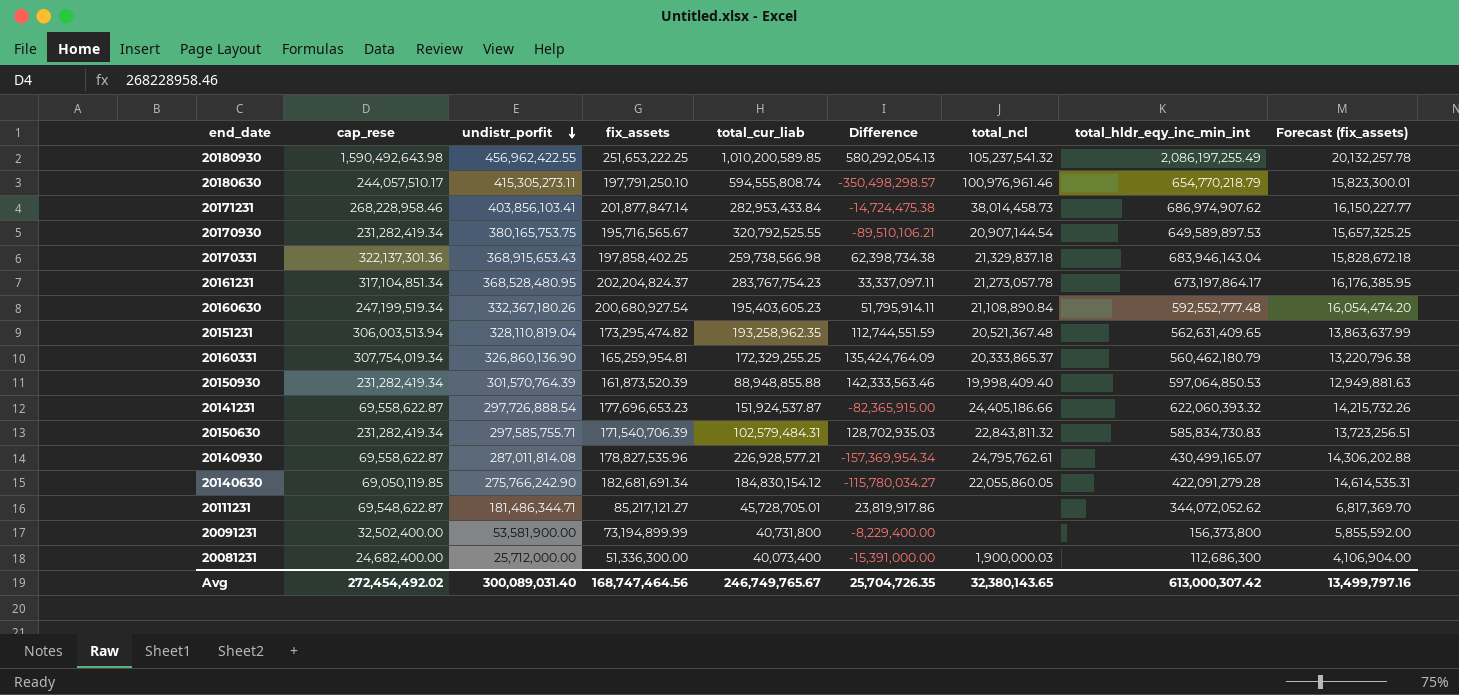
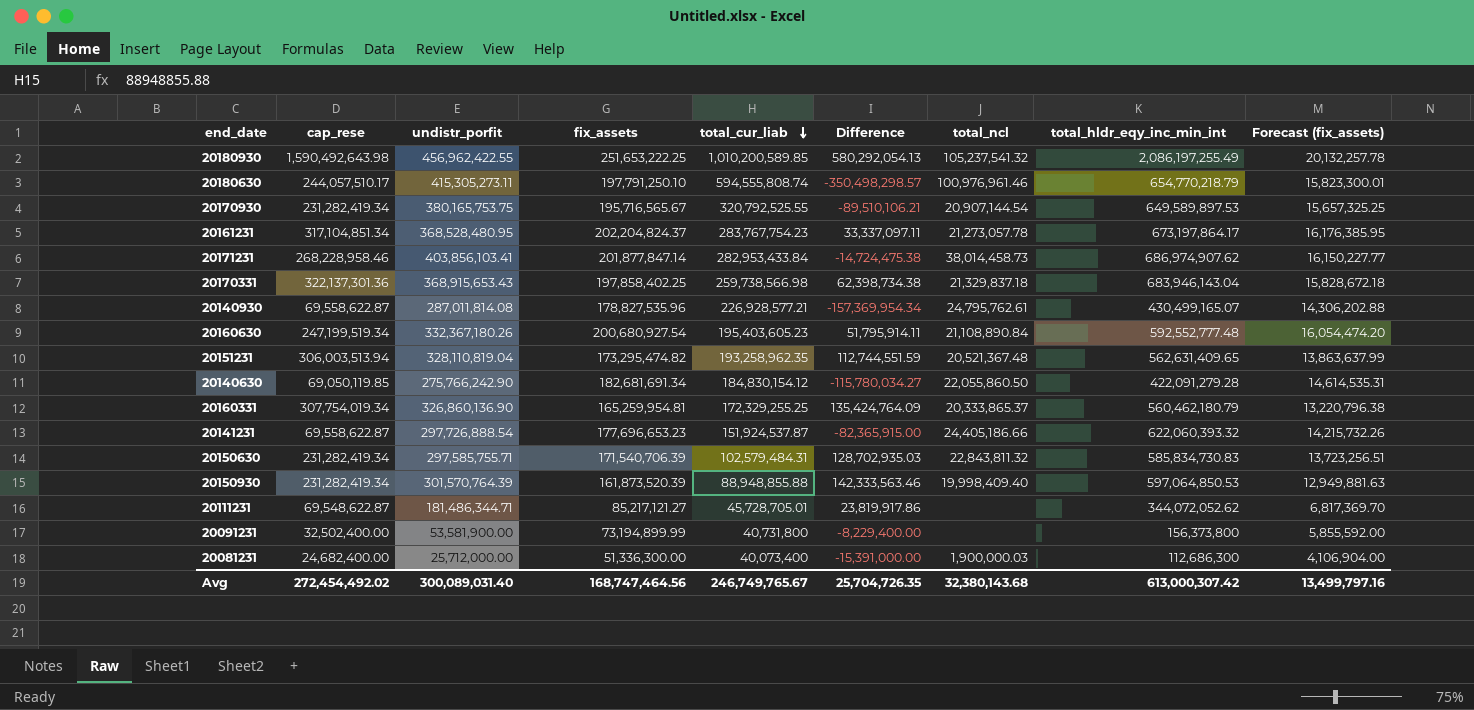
row order: undistr_porfit descending -> total_cur_liab descending
20140630 | total_ncl: 22,055,860.05 -> 22,055,860.50
Avg | total_ncl: 32,380,143.65 -> 32,380,143.68

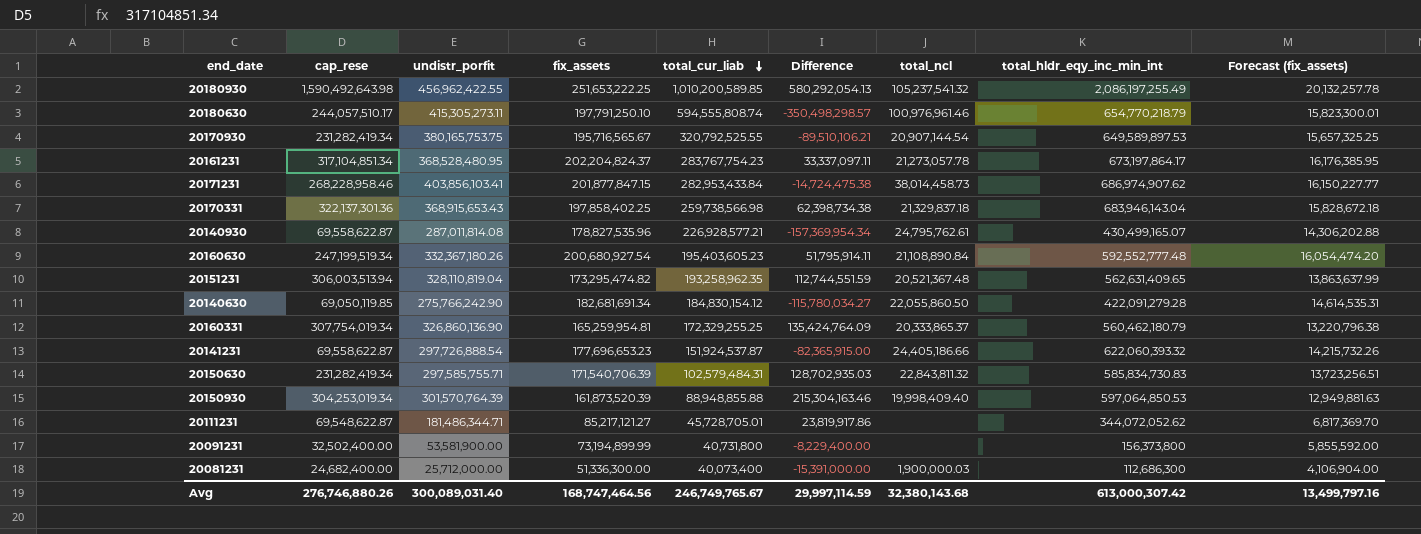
20171231 | fix_assets: 201,877,847.14 -> 201,877,847.15
20150930 | cap_rese: 231,282,419.34 -> 304,253,019.34
20150930 | Difference: 142,333,563.46 -> 215,304,163.46
Avg | cap_rese: 272,454,492.02 -> 276,746,880.26
Avg | Difference: 25,704,726.35 -> 29,997,114.59

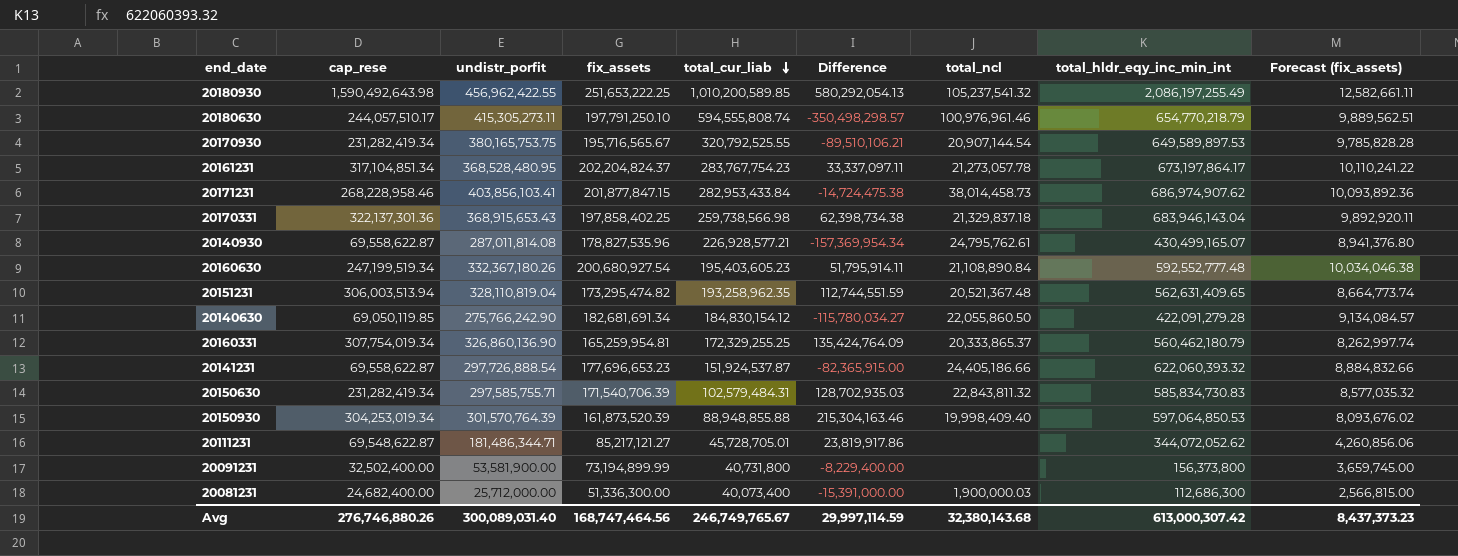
column Forecast (fix_assets) | formula: [fix_assets] * 0.08 -> [fix_assets] * 0.05
Avg | Forecast (fix_assets): 13,499,797.16 -> 8,437,373.23

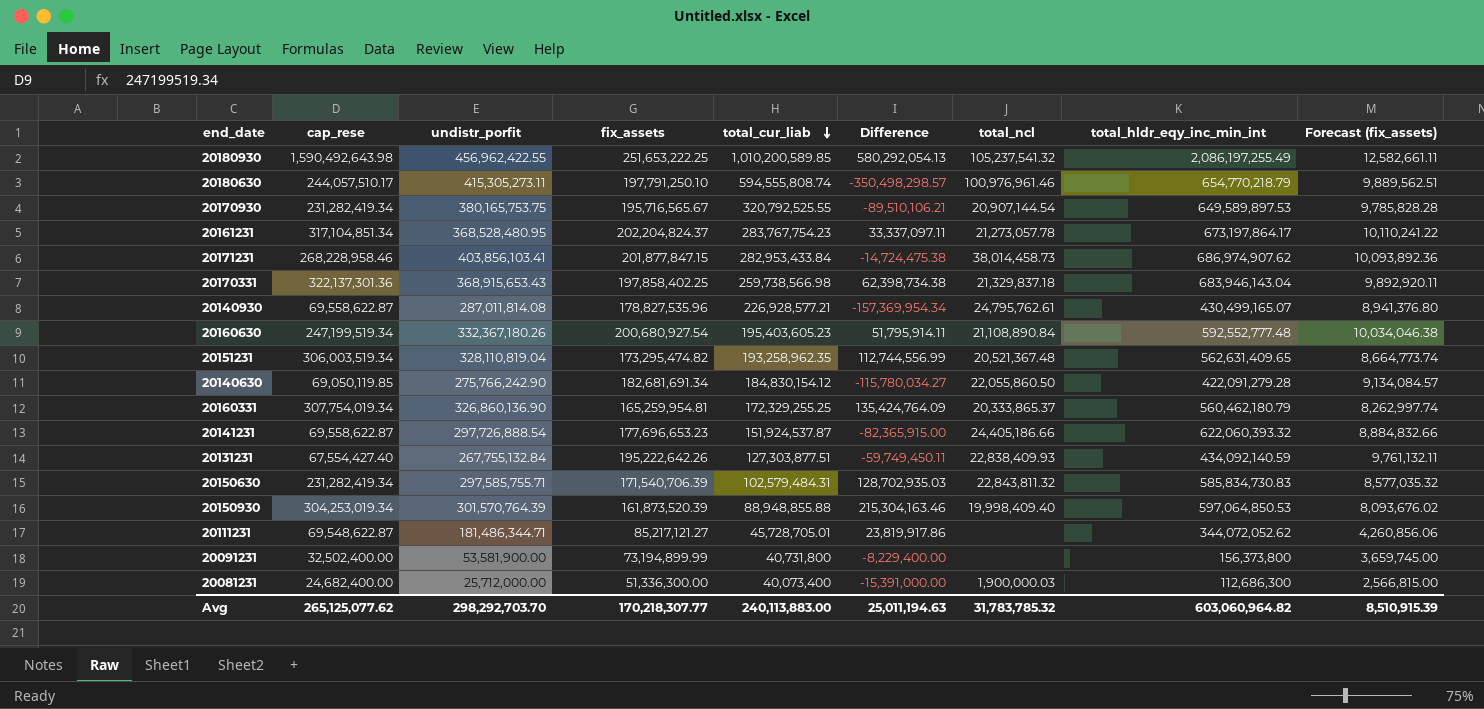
20151231 | cap_rese: 306,003,513.94 -> 306,003,519.34
20151231 | Difference: 112,744,551.59 -> 112,744,556.99
row 20131231: none -> 67,554,427.40 | 267,755,132.84 | 195,222,642.26 | 127,303,877.51 | -59,749,450.11 | 22,838,409.93 | 434,092,140.59 | 9,761,132.11
Avg | cap_rese: 276,746,880.26 -> 265,125,077.62
Avg | undistr_porfit: 300,089,031.40 -> 298,292,703.70
Avg | fix_assets: 168,747,464.56 -> 170,218,307.77
Avg | total_cur_liab: 246,749,765.67 -> 240,113,883.00
Avg | Difference: 29,997,114.59 -> 25,011,194.63
Avg | total_ncl: 32,380,143.68 -> 31,783,785.32
Avg | total_hldr_eqy_inc_min_int: 613,000,307.42 -> 603,060,964.82
Avg | Forecast (fix_assets): 8,437,373.23 -> 8,510,915.39

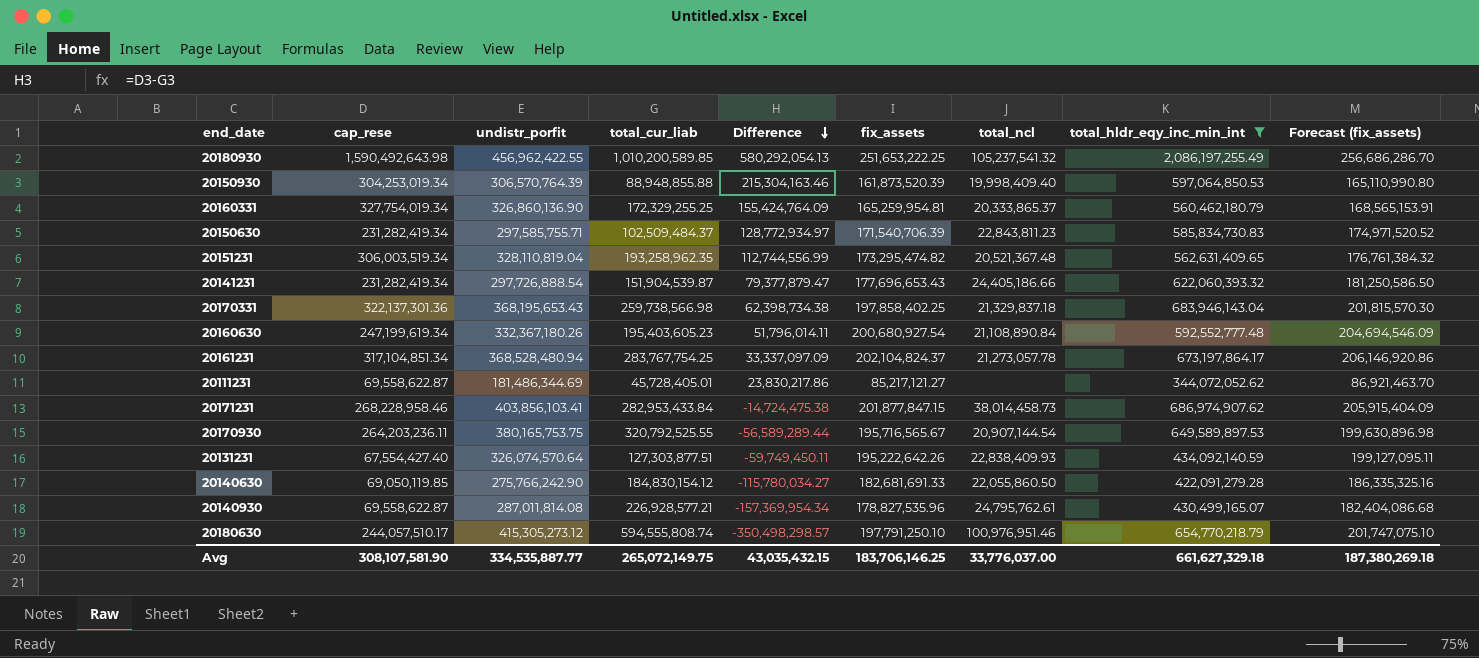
filter: none -> total_hldr_eqy_inc_min_int >= 344,072,052.62
row order: total_cur_liab descending -> Difference descending
column fix_assets | position: 4 -> 6
column Forecast (fix_assets) | formula: [fix_assets] * 0.05 -> [fix_assets] * 1.02
20150930 | undistr_porfit: 301,570,764.39 -> 306,570,764.39
20160331 | cap_rese: 307,754,019.34 -> 327,754,019.34
20160331 | Difference: 135,424,764.09 -> 155,424,764.09
20150630 | total_cur_liab: 102,579,484.31 -> 102,509,484.37
20150630 | Difference: 128,702,935.03 -> 128,772,934.97
20150630 | total_ncl: 22,843,811.32 -> 22,843,811.23
20141231 | cap_rese: 69,558,622.87 -> 231,282,419.34
20141231 | total_cur_liab: 151,924,537.87 -> 151,904,539.87
20141231 | Difference: -82,365,915.00 -> 79,377,879.47
20141231 | fix_assets: 177,696,653.23 -> 177,696,653.43
20170331 | undistr_porfit: 368,915,653.43 -> 368,195,653.43
20160630 | cap_rese: 247,199,519.34 -> 247,199,619.34
20160630 | Difference: 51,795,914.11 -> 51,796,014.11
20161231 | undistr_porfit: 368,528,480.95 -> 368,528,480.94
20161231 | total_cur_liab: 283,767,754.23 -> 283,767,754.25
20161231 | Difference: 33,337,097.11 -> 33,337,097.09
20161231 | fix_assets: 202,204,824.37 -> 202,104,824.37
20111231 | cap_rese: 69,548,622.87 -> 69,558,622.87
20111231 | undistr_porfit: 181,486,344.71 -> 181,486,344.69
20111231 | total_cur_liab: 45,728,705.01 -> 45,728,405.01
20111231 | Difference: 23,819,917.86 -> 23,830,217.86
20170930 | cap_rese: 231,282,419.34 -> 264,203,236.11
20170930 | Difference: -89,510,106.21 -> -56,589,289.44
20131231 | undistr_porfit: 267,755,132.84 -> 326,074,570.64
20140630 | fix_assets: 182,681,691.34 -> 182,681,691.33
20180630 | undistr_porfit: 415,305,273.11 -> 415,305,273.12
20180630 | total_ncl: 100,976,961.46 -> 100,976,951.46
Avg | cap_rese: 265,125,077.62 -> 308,107,581.90
Avg | undistr_porfit: 298,292,703.70 -> 334,535,887.77
Avg | total_cur_liab: 240,113,883.00 -> 265,072,149.75
Avg | Difference: 25,011,194.63 -> 43,035,432.15
Avg | fix_assets: 170,218,307.77 -> 183,706,146.25
Avg | total_ncl: 31,783,785.32 -> 33,776,037.00
Avg | total_hldr_eqy_inc_min_int: 603,060,964.82 -> 661,627,329.18
Avg | Forecast (fix_assets): 8,510,915.39 -> 187,380,269.18

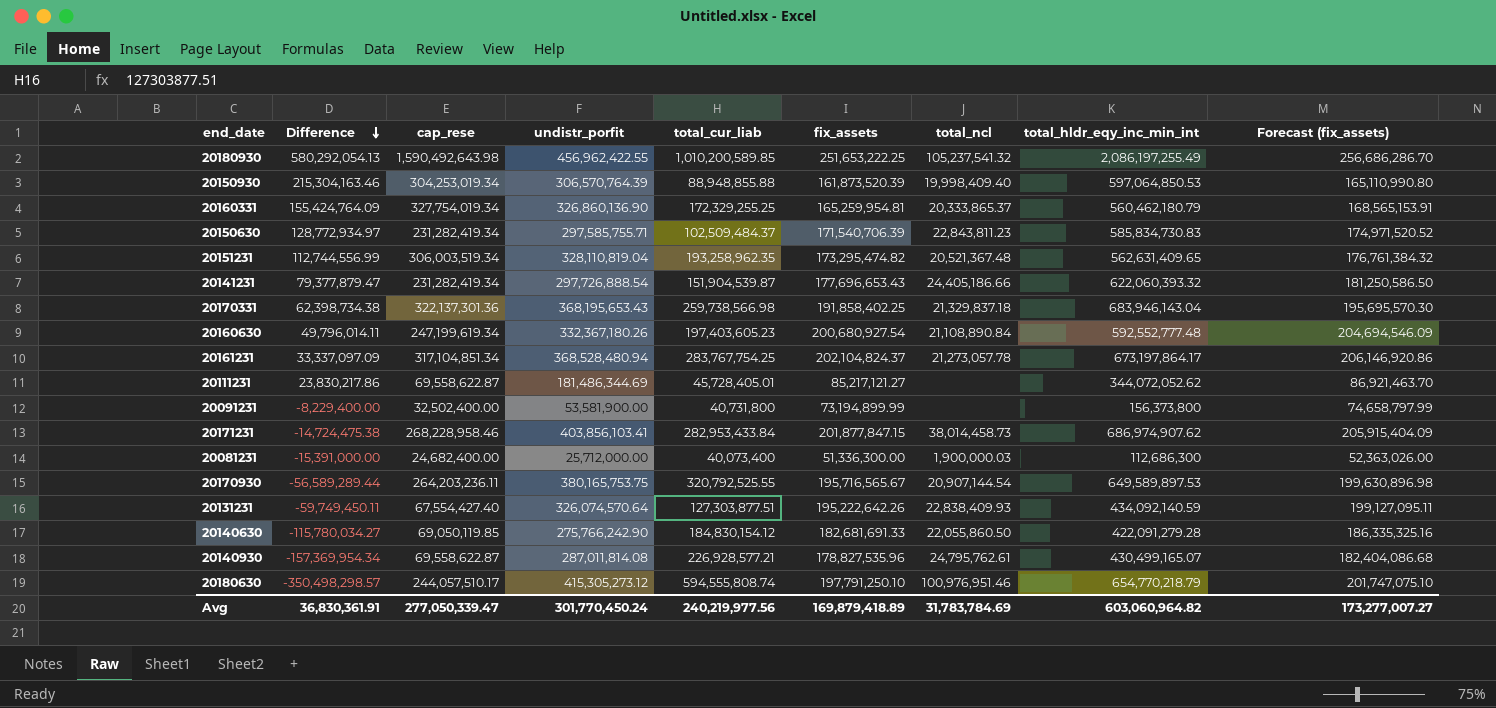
filter: total_hldr_eqy_inc_min_int >= 344,072,052.62 -> none
column Difference | position: 5 -> 2
20170331 | fix_assets: 197,858,402.25 -> 191,858,402.25
20170331 | Forecast (fix_assets): 201,815,570.30 -> 195,695,570.30
20160630 | Difference: 51,796,014.11 -> 49,796,014.11
20160630 | total_cur_liab: 195,403,605.23 -> 197,403,605.23
Avg | Difference: 43,035,432.15 -> 36,830,361.91
Avg | cap_rese: 308,107,581.90 -> 277,050,339.47
Avg | undistr_porfit: 334,535,887.77 -> 301,770,450.24
Avg | total_cur_liab: 265,072,149.75 -> 240,219,977.56
Avg | fix_assets: 183,706,146.25 -> 169,879,418.89
Avg | total_ncl: 33,776,037.00 -> 31,783,784.69
Avg | total_hldr_eqy_inc_min_int: 661,627,329.18 -> 603,060,964.82
Avg | Forecast (fix_assets): 187,380,269.18 -> 173,277,007.27

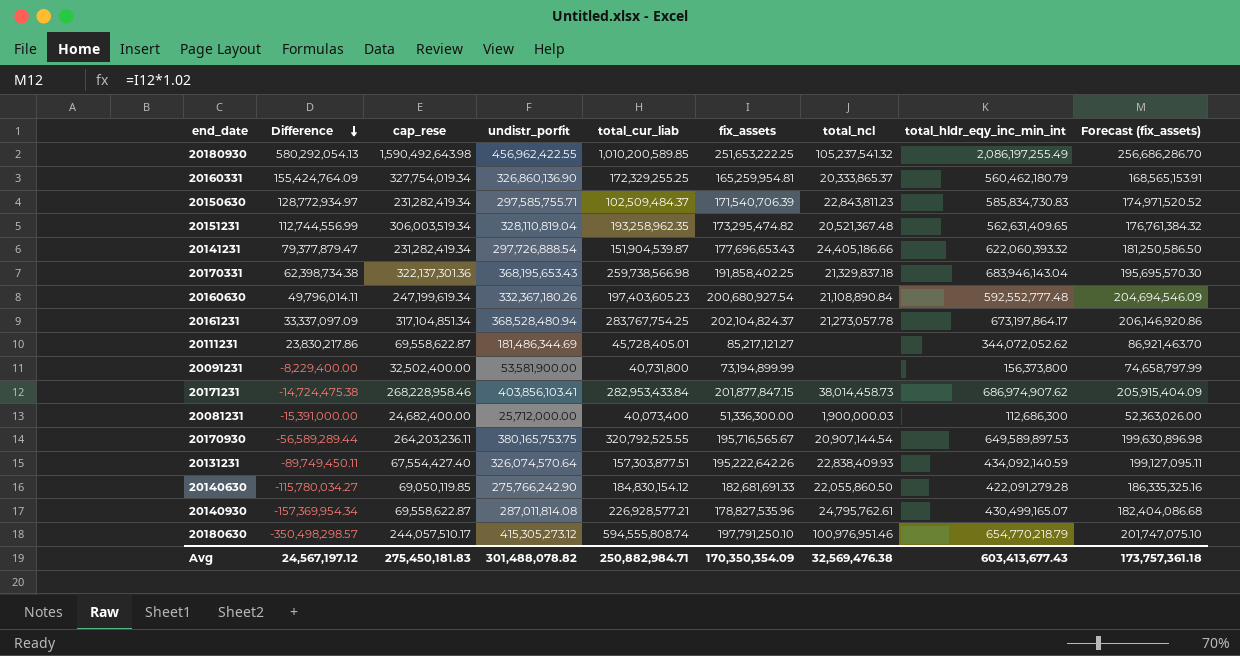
row 20150930: 215,304,163.46 | 304,253,019.34 | 306,570,764.39 | 88,948,855.88 | 161,873,520.39 | 19,998,409.40 | 597,064,850.53 | 165,110,990.80 -> none
20131231 | Difference: -59,749,450.11 -> -89,749,450.11
20131231 | total_cur_liab: 127,303,877.51 -> 157,303,877.51
Avg | Difference: 36,830,361.91 -> 24,567,197.12
Avg | cap_rese: 277,050,339.47 -> 275,450,181.83
Avg | undistr_porfit: 301,770,450.24 -> 301,488,078.82
Avg | total_cur_liab: 240,219,977.56 -> 250,882,984.71
Avg | fix_assets: 169,879,418.89 -> 170,350,354.09
Avg | total_ncl: 31,783,784.69 -> 32,569,476.38
Avg | total_hldr_eqy_inc_min_int: 603,060,964.82 -> 603,413,677.43
Avg | Forecast (fix_assets): 173,277,007.27 -> 173,757,361.18

